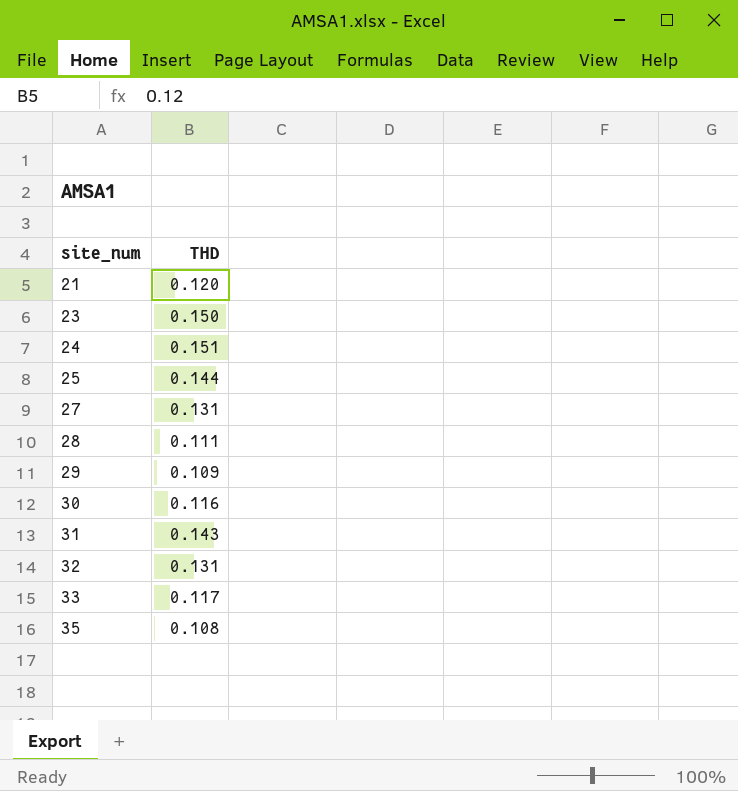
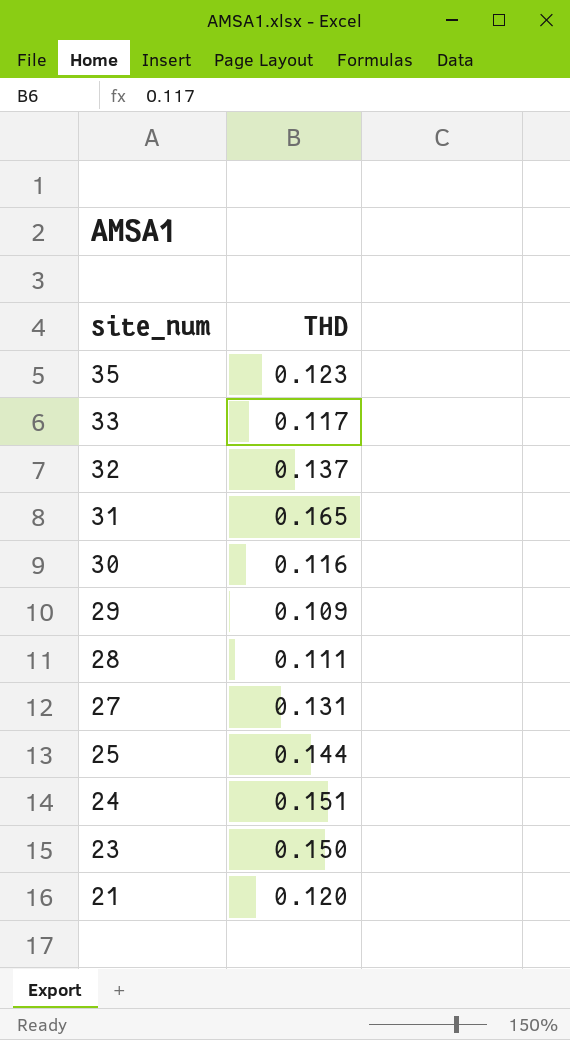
row order: site_num ascending -> site_num descending
35 | THD: 0.108 -> 0.123
32 | THD: 0.131 -> 0.137
31 | THD: 0.143 -> 0.165

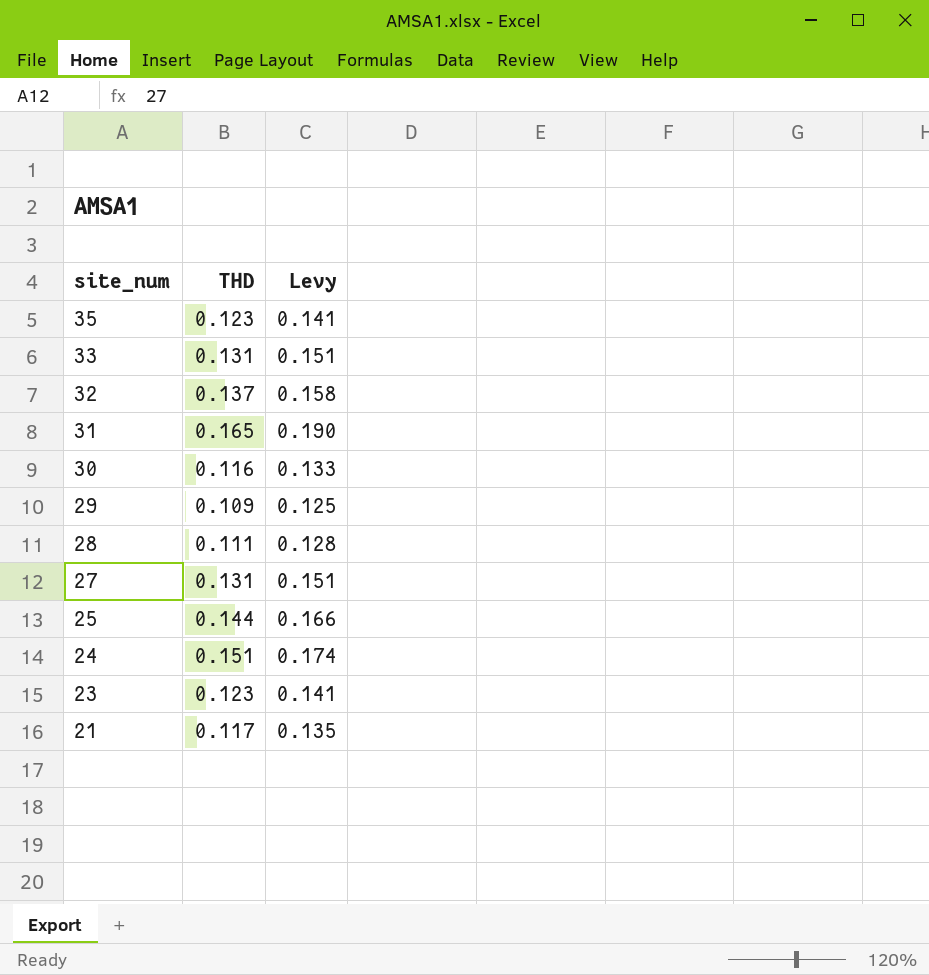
column Levy | formula: none -> [THD] * 1.15
33 | THD: 0.117 -> 0.131
23 | THD: 0.150 -> 0.123
21 | THD: 0.120 -> 0.117

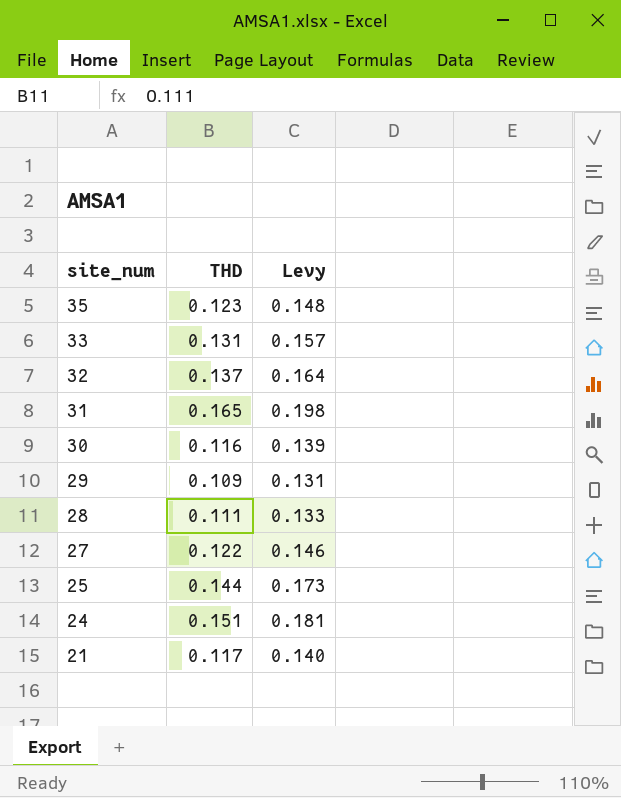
column Levy | formula: [THD] * 1.15 -> [THD] * 1.2
row 23: 0.123 | 0.141 -> none
27 | THD: 0.131 -> 0.122

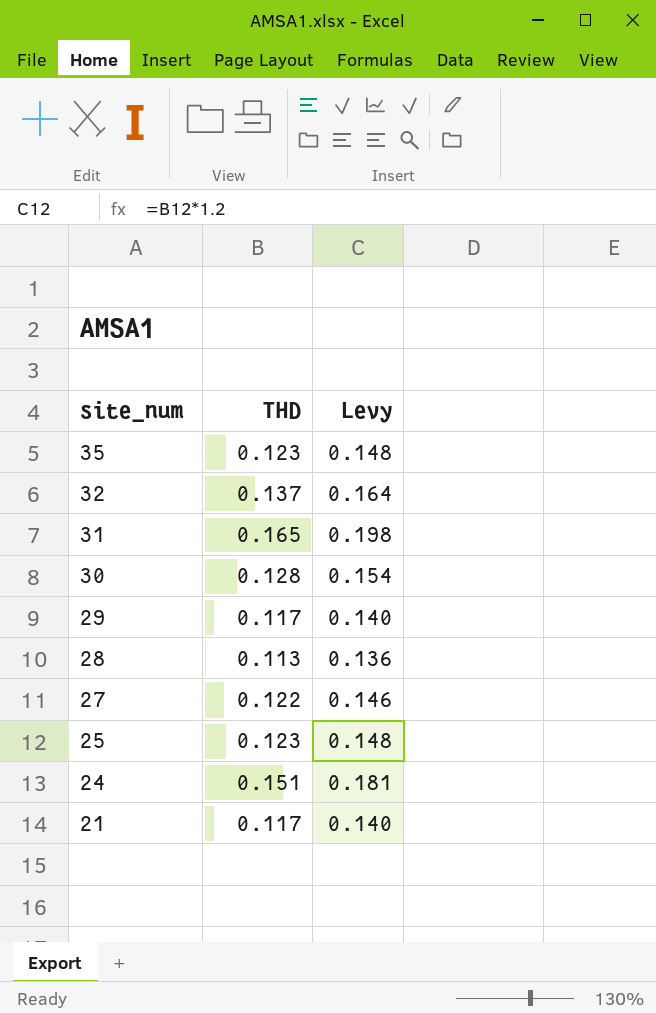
row 33: 0.131 | 0.157 -> none
30 | THD: 0.116 -> 0.128
30 | Levy: 0.139 -> 0.154
29 | THD: 0.109 -> 0.117
29 | Levy: 0.131 -> 0.140
28 | THD: 0.111 -> 0.113
28 | Levy: 0.133 -> 0.136
25 | THD: 0.144 -> 0.123
25 | Levy: 0.173 -> 0.148

